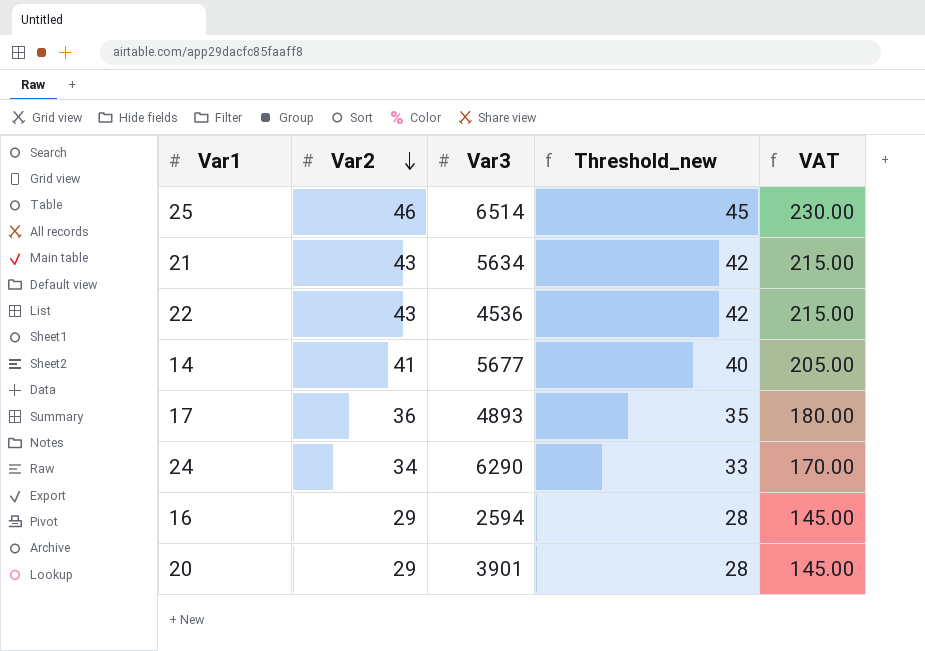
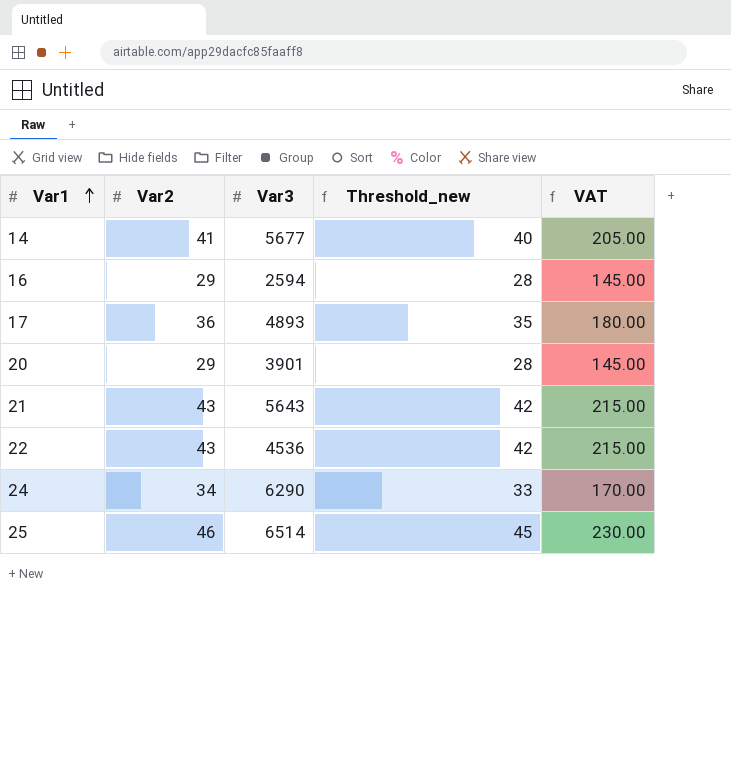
row order: Var2 descending -> Var1 ascending
21 | Var3: 5634 -> 5643

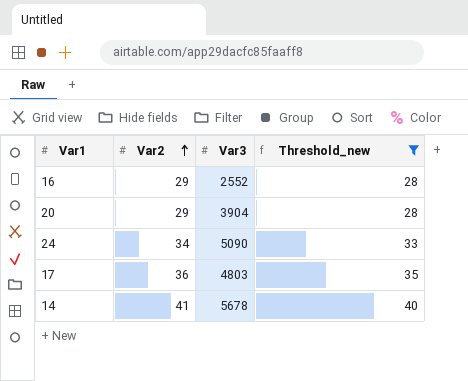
filter: none -> Threshold_new <= 40
row order: Var1 ascending -> Var2 ascending
column VAT | formula: [Var2] * 5 -> none
16 | Var3: 2594 -> 2552
20 | Var3: 3901 -> 3904
24 | Var3: 6290 -> 5090
17 | Var3: 4893 -> 4803
14 | Var3: 5677 -> 5678

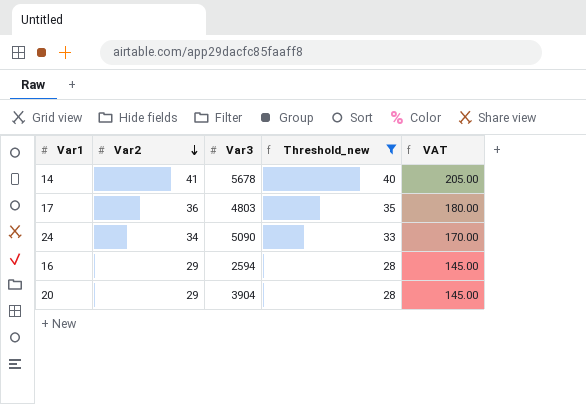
row order: Var2 ascending -> Var2 descending
column VAT | formula: none -> [Var2] * 5
16 | Var3: 2552 -> 2594

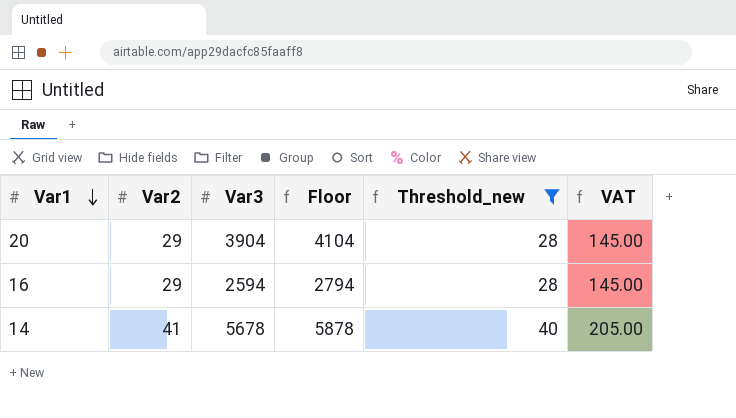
row order: Var2 descending -> Var1 descending
column Floor | formula: none -> [Var3] + 200
row 17: 36 | 4803 | 35 | 180.00 -> none
row 24: 34 | 5090 | 33 | 170.00 -> none

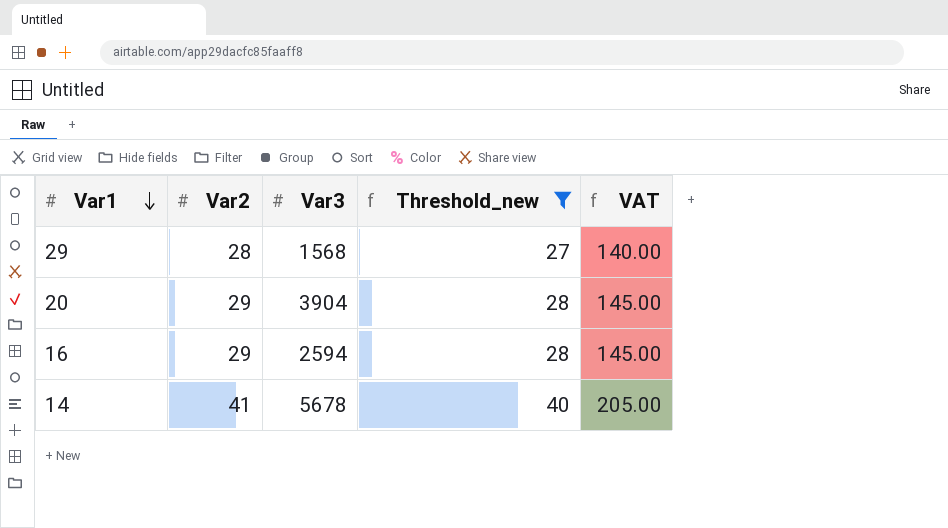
column Floor | formula: [Var3] + 200 -> none
row 29: none -> 28 | 1568 | 27 | 140.00

